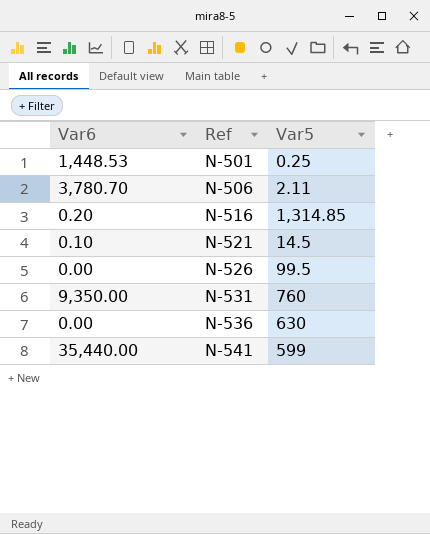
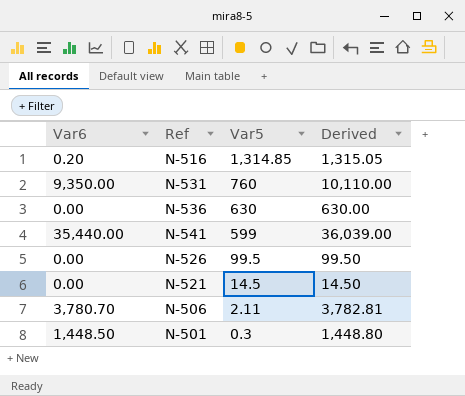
row order: Ref ascending -> Var5 descending
column Derived | formula: none -> [Var6] + [Var5]
N-521 | Var6: 0.10 -> 0.00
N-501 | Var6: 1,448.53 -> 1,448.50
N-501 | Var5: 0.25 -> 0.3

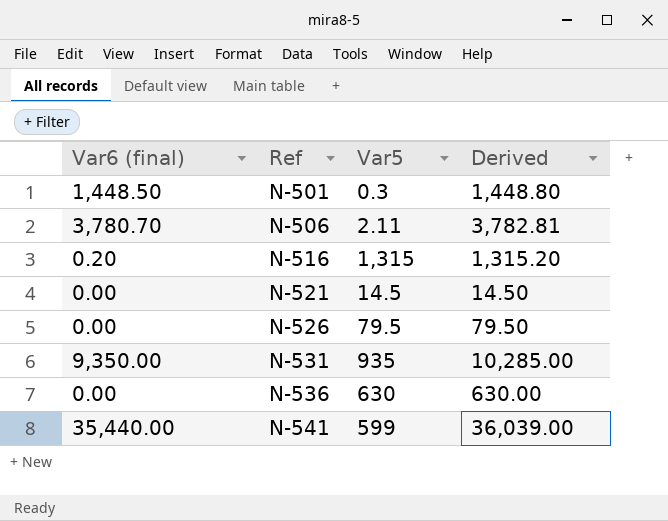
row order: Var5 descending -> Ref ascending
column name: Var6 -> Var6 (final)
N-516 | Var5: 1,314.85 -> 1,315
N-516 | Derived: 1,315.05 -> 1,315.20
N-526 | Var5: 99.5 -> 79.5
N-526 | Derived: 99.50 -> 79.50
N-531 | Var5: 760 -> 935
N-531 | Derived: 10,110.00 -> 10,285.00

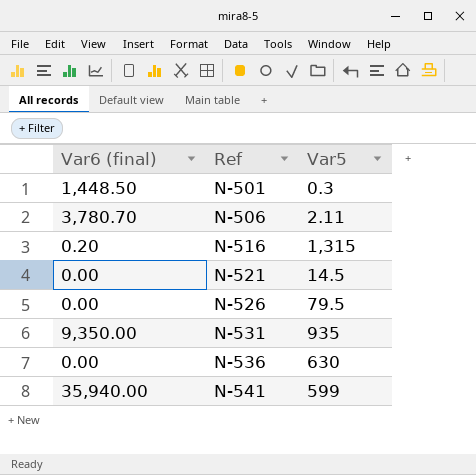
column Derived | formula: [Var6 (final)] + [Var5] -> none
N-541 | Var6 (final): 35,440.00 -> 35,940.00

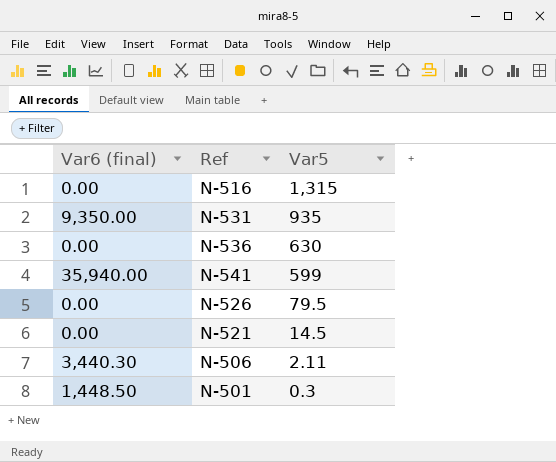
row order: Ref ascending -> Var5 descending
N-516 | Var6 (final): 0.20 -> 0.00
N-506 | Var6 (final): 3,780.70 -> 3,440.30

